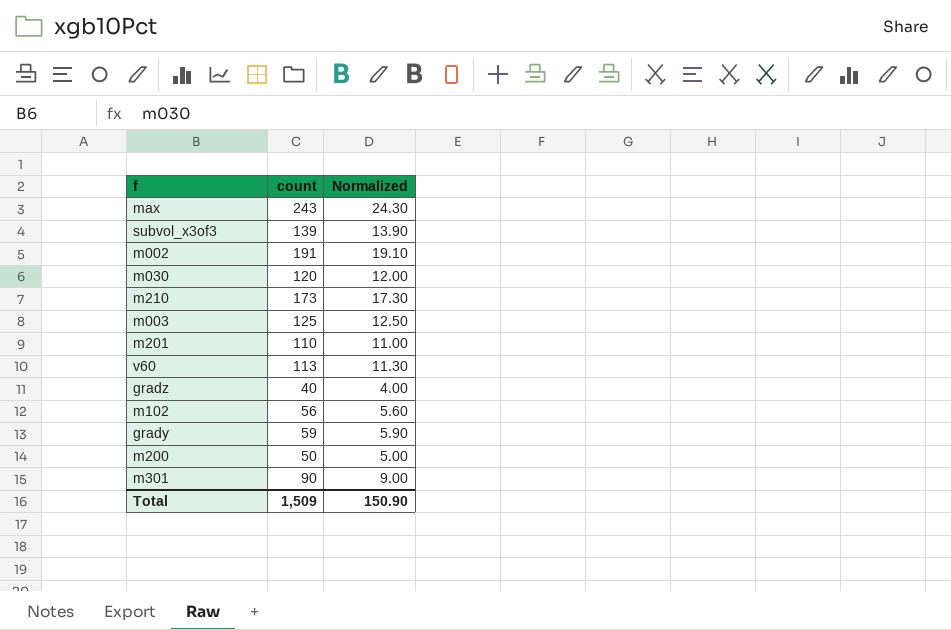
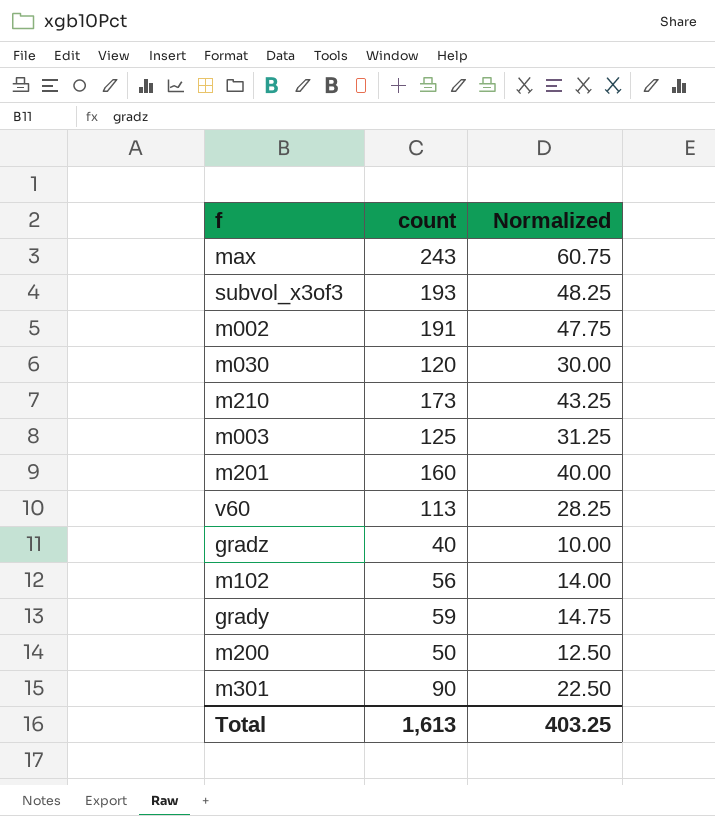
column Normalized | formula: [count] * 0.1 -> [count] * 0.25
subvol_x3of3 | count: 139 -> 193
m201 | count: 110 -> 160
Total | count: 1,509 -> 1,613
Total | Normalized: 150.90 -> 403.25

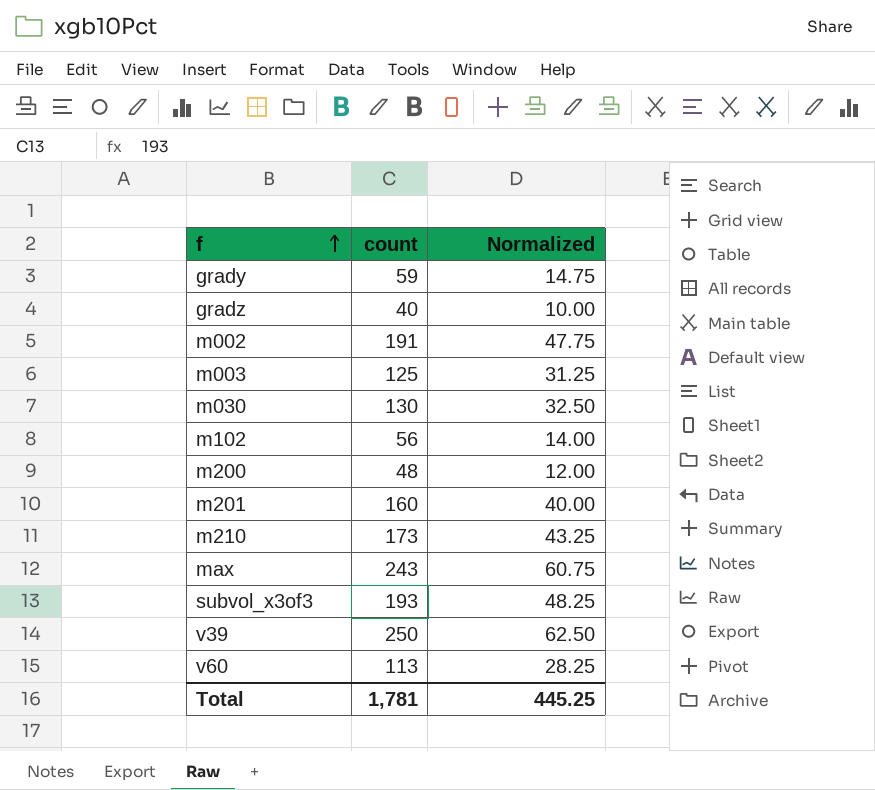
row order: none -> f ascending
row m301: 90 | 22.50 -> none
m030 | count: 120 -> 130
m030 | Normalized: 30.00 -> 32.50
m200 | count: 50 -> 48
m200 | Normalized: 12.50 -> 12.00
row v39: none -> 250 | 62.50
Total | count: 1,613 -> 1,781
Total | Normalized: 403.25 -> 445.25

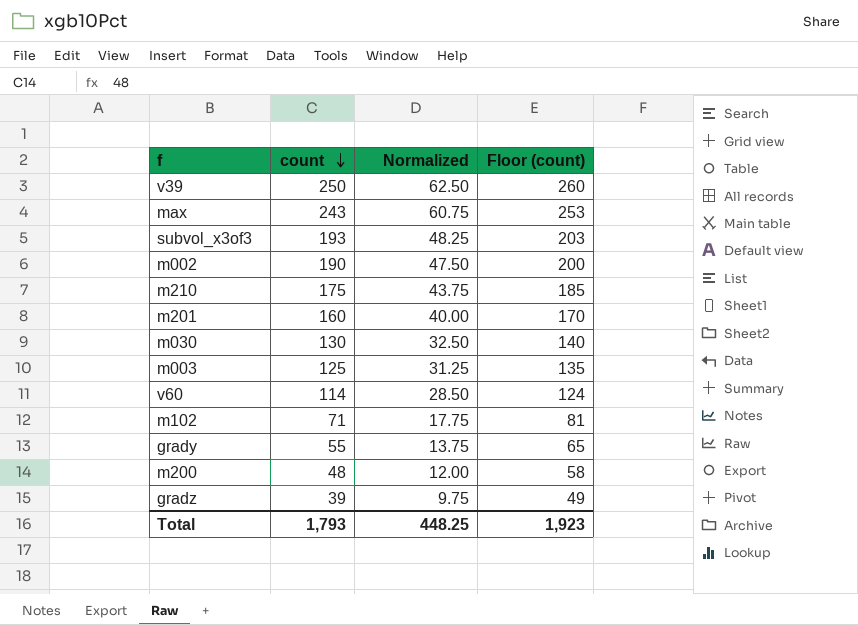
row order: f ascending -> count descending
column Floor (count) | formula: none -> [count] + 10
m002 | count: 191 -> 190
m002 | Normalized: 47.75 -> 47.50
m210 | count: 173 -> 175
m210 | Normalized: 43.25 -> 43.75
v60 | count: 113 -> 114
v60 | Normalized: 28.25 -> 28.50
m102 | count: 56 -> 71
m102 | Normalized: 14.00 -> 17.75
grady | count: 59 -> 55
grady | Normalized: 14.75 -> 13.75
gradz | count: 40 -> 39
gradz | Normalized: 10.00 -> 9.75
Total | count: 1,781 -> 1,793
Total | Normalized: 445.25 -> 448.25

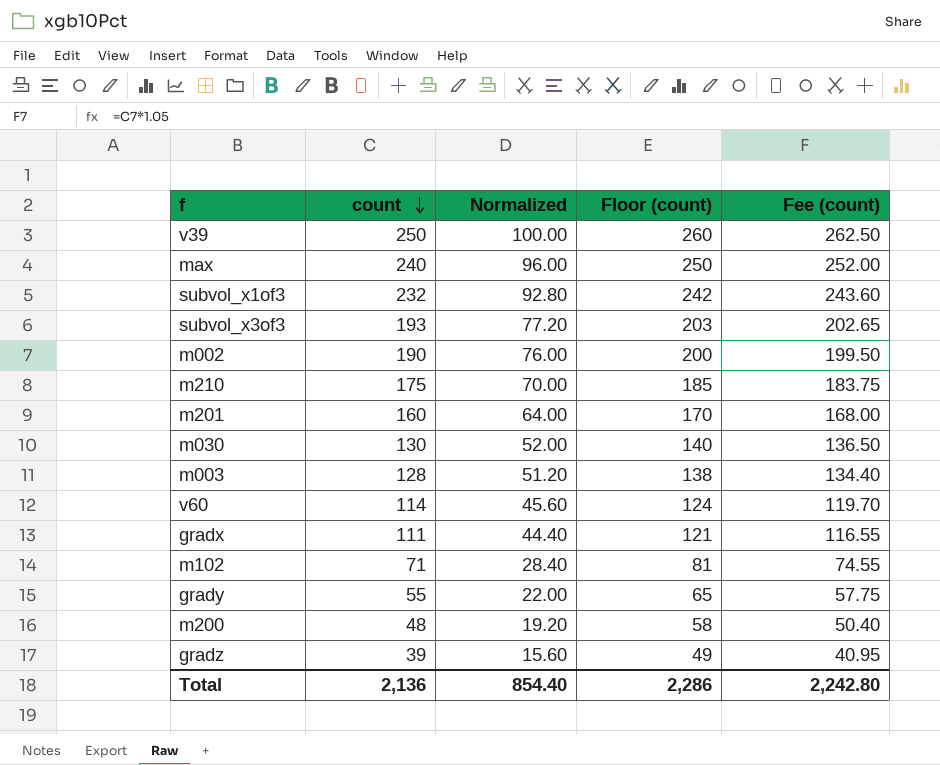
column Normalized | formula: [count] * 0.25 -> [count] * 0.4
column Fee (count) | formula: none -> [count] * 1.05
max | count: 243 -> 240
max | Floor (count): 253 -> 250
row subvol_x1of3: none -> 232 | 92.80 | 242 | 243.60
m003 | count: 125 -> 128
m003 | Floor (count): 135 -> 138
row gradx: none -> 111 | 44.40 | 121 | 116.55
Total | count: 1,793 -> 2,136
Total | Normalized: 448.25 -> 854.40
Total | Floor (count): 1,923 -> 2,286

